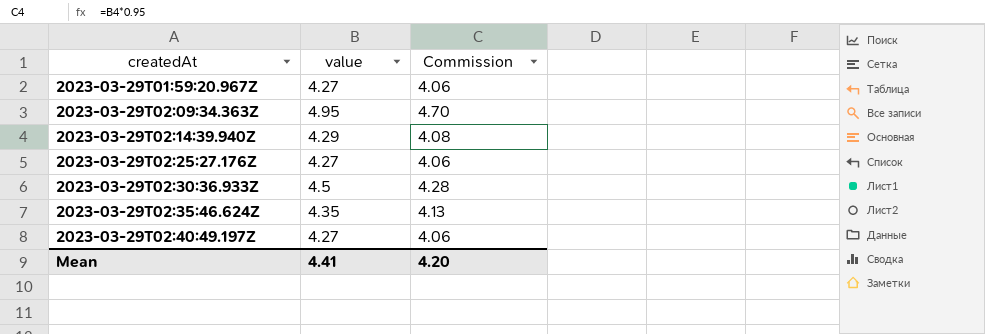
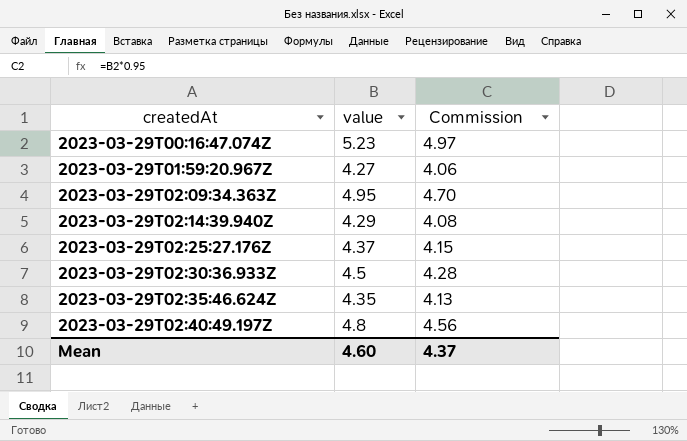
row 2023-03-29T00:16:47.074Z: none -> 5.23 | 4.97
2023-03-29T02:25:27.176Z | value: 4.27 -> 4.37
2023-03-29T02:25:27.176Z | Commission: 4.06 -> 4.15
2023-03-29T02:40:49.197Z | value: 4.27 -> 4.8
2023-03-29T02:40:49.197Z | Commission: 4.06 -> 4.56
Mean | value: 4.41 -> 4.60
Mean | Commission: 4.20 -> 4.37

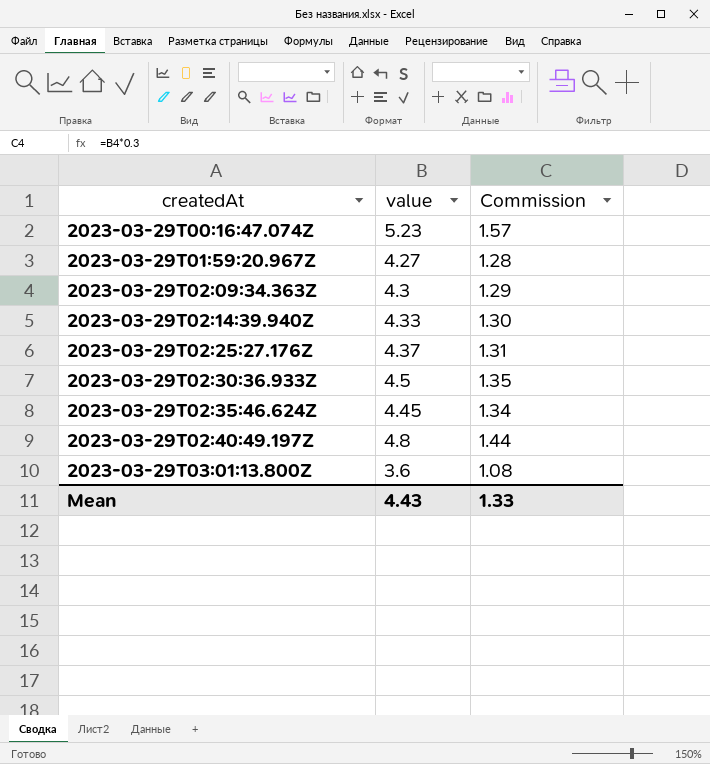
column Commission | formula: [value] * 0.95 -> [value] * 0.3
2023-03-29T02:09:34.363Z | value: 4.95 -> 4.3
2023-03-29T02:14:39.940Z | value: 4.29 -> 4.33
2023-03-29T02:35:46.624Z | value: 4.35 -> 4.45
row 2023-03-29T03:01:13.800Z: none -> 3.6 | 1.08
Mean | value: 4.60 -> 4.43
Mean | Commission: 4.37 -> 1.33

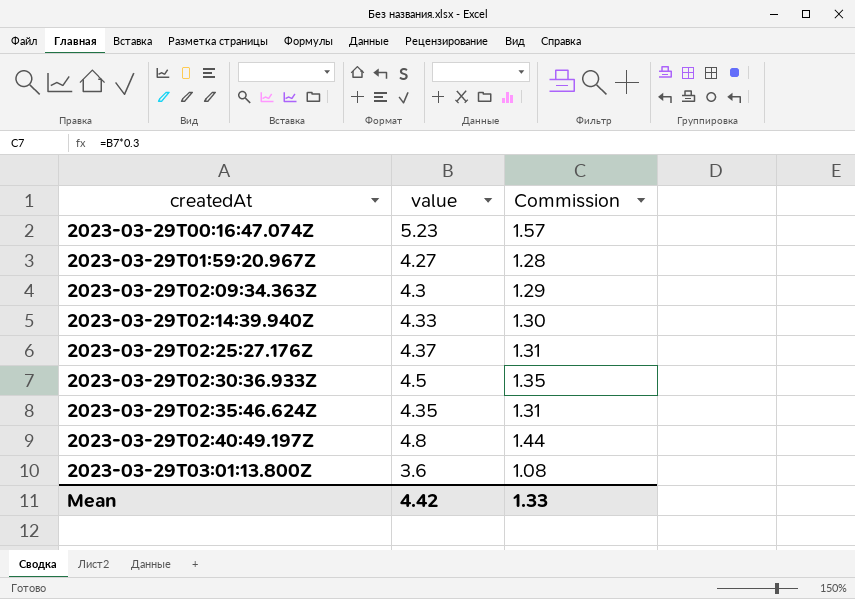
2023-03-29T02:35:46.624Z | value: 4.45 -> 4.35
2023-03-29T02:35:46.624Z | Commission: 1.34 -> 1.31
Mean | value: 4.43 -> 4.42

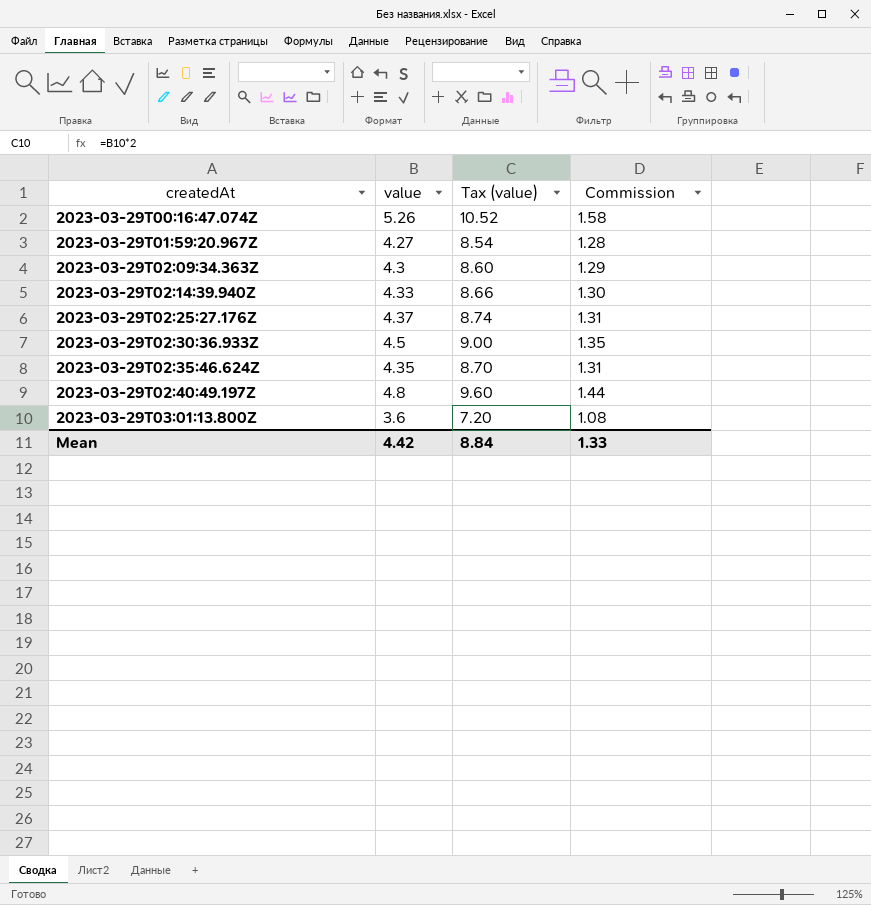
column Tax (value) | formula: none -> [value] * 2
2023-03-29T00:16:47.074Z | value: 5.23 -> 5.26
2023-03-29T00:16:47.074Z | Commission: 1.57 -> 1.58

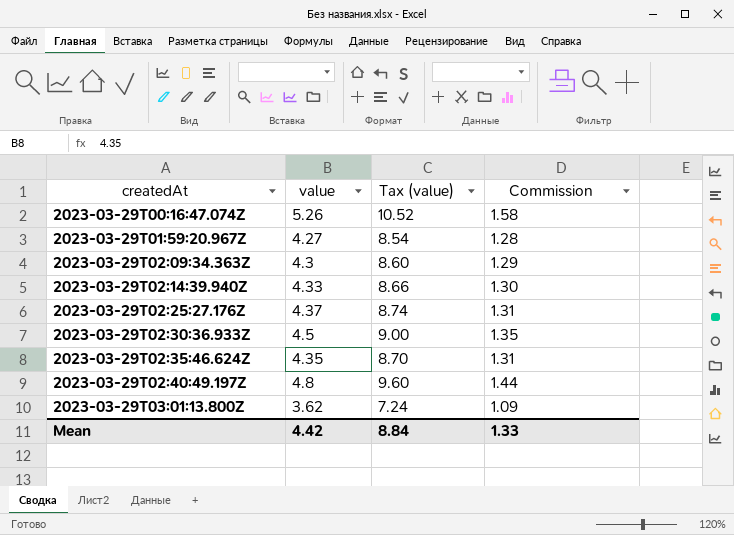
2023-03-29T03:01:13.800Z | value: 3.6 -> 3.62
2023-03-29T03:01:13.800Z | Tax (value): 7.20 -> 7.24
2023-03-29T03:01:13.800Z | Commission: 1.08 -> 1.09

